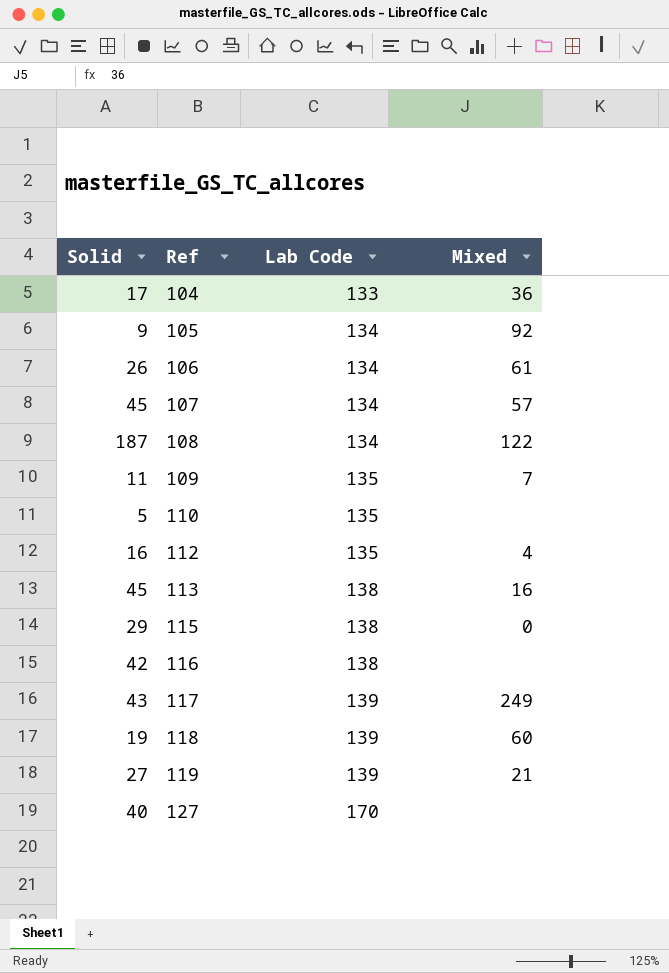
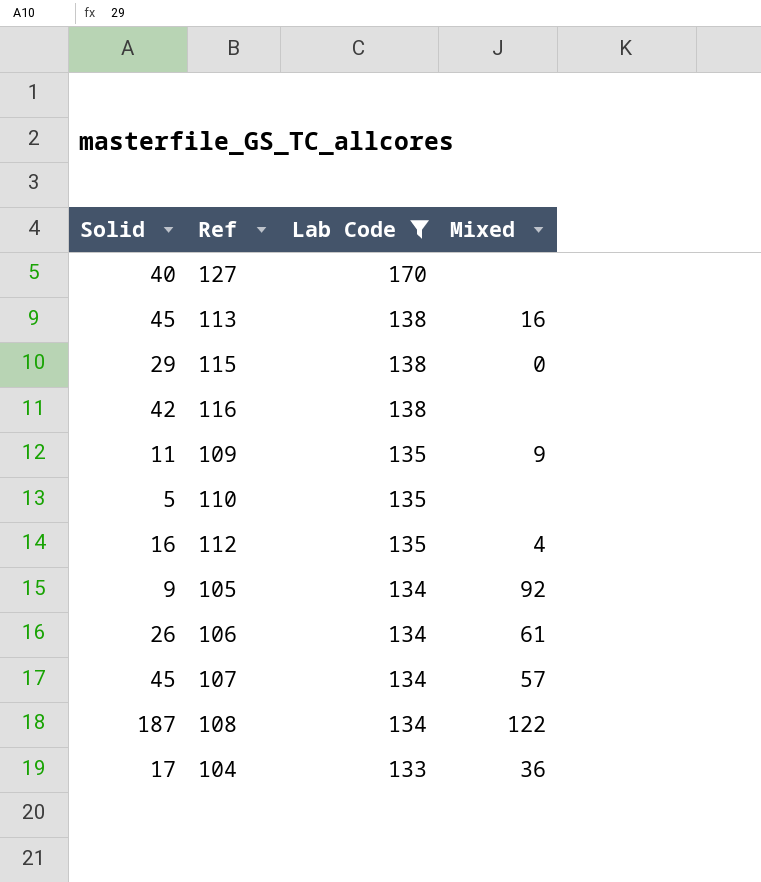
filter: none -> Lab Code != 139
row order: Ref ascending -> Lab Code descending
109 | Mixed: 7 -> 9

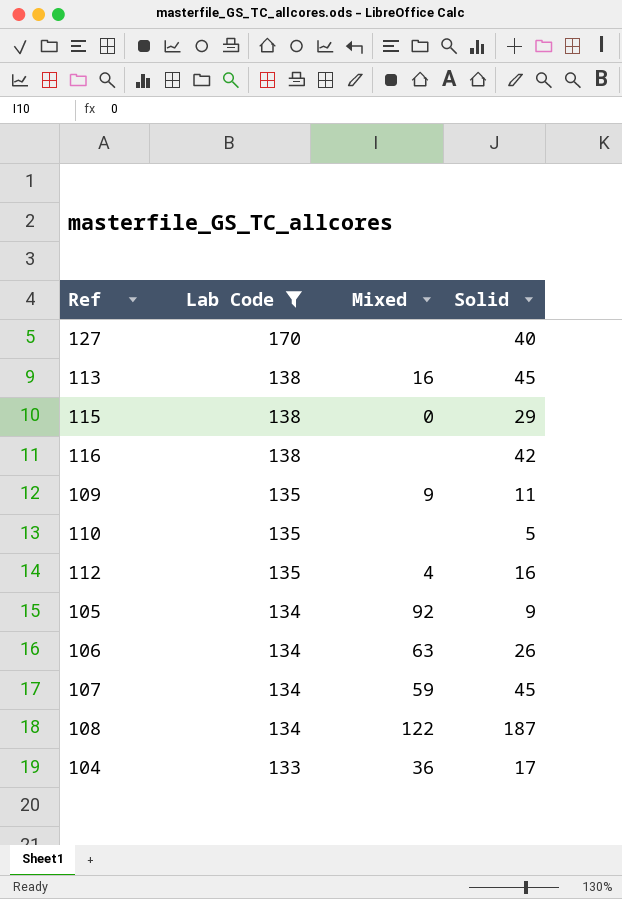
column Solid | position: 1 -> 4
106 | Mixed: 61 -> 63
107 | Mixed: 57 -> 59

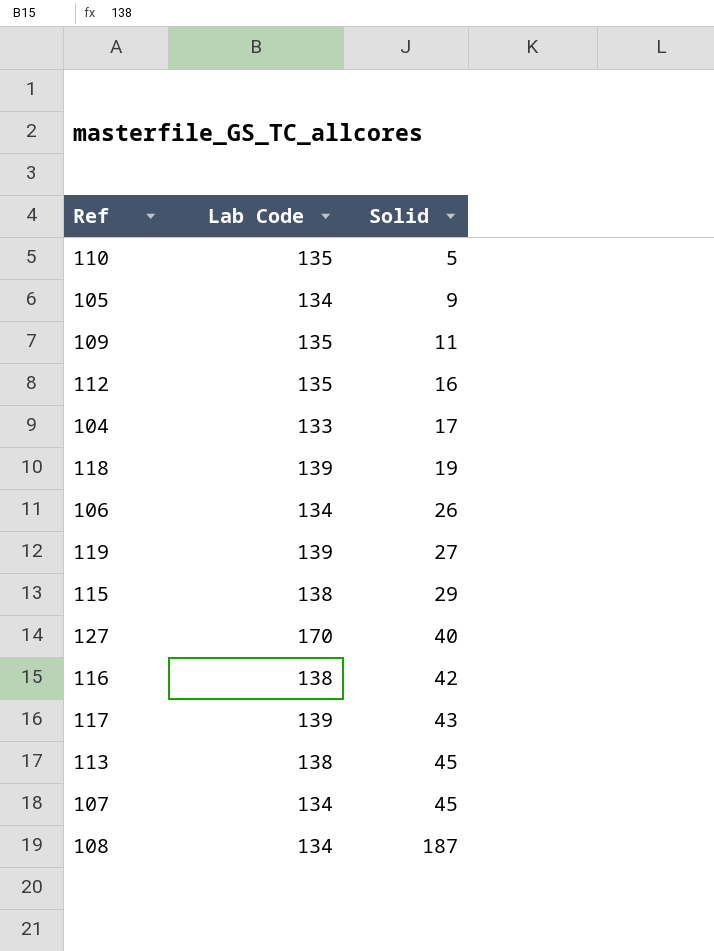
filter: Lab Code != 139 -> none
row order: Lab Code descending -> Solid ascending
column Mixed | position: 3 -> none

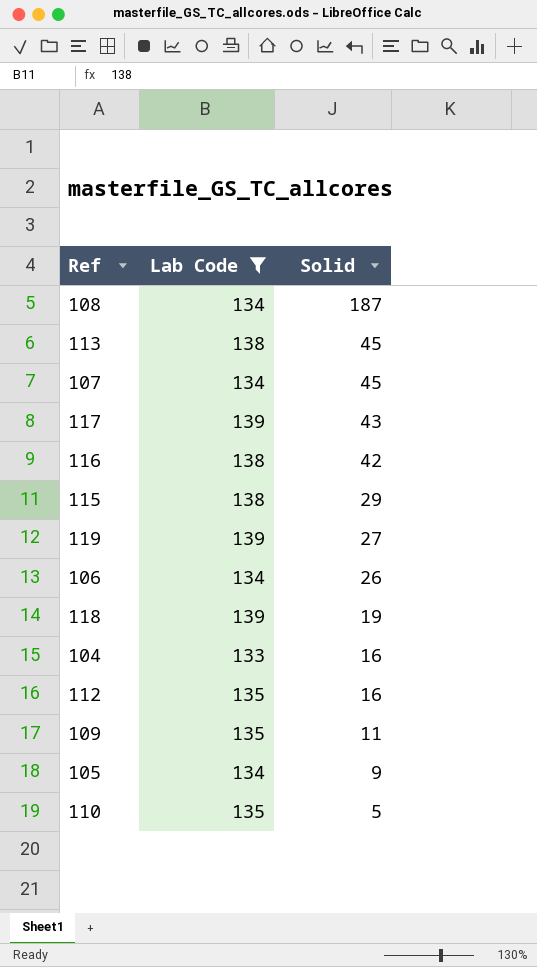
filter: none -> Lab Code != 170
row order: Solid ascending -> Solid descending
104 | Solid: 17 -> 16

